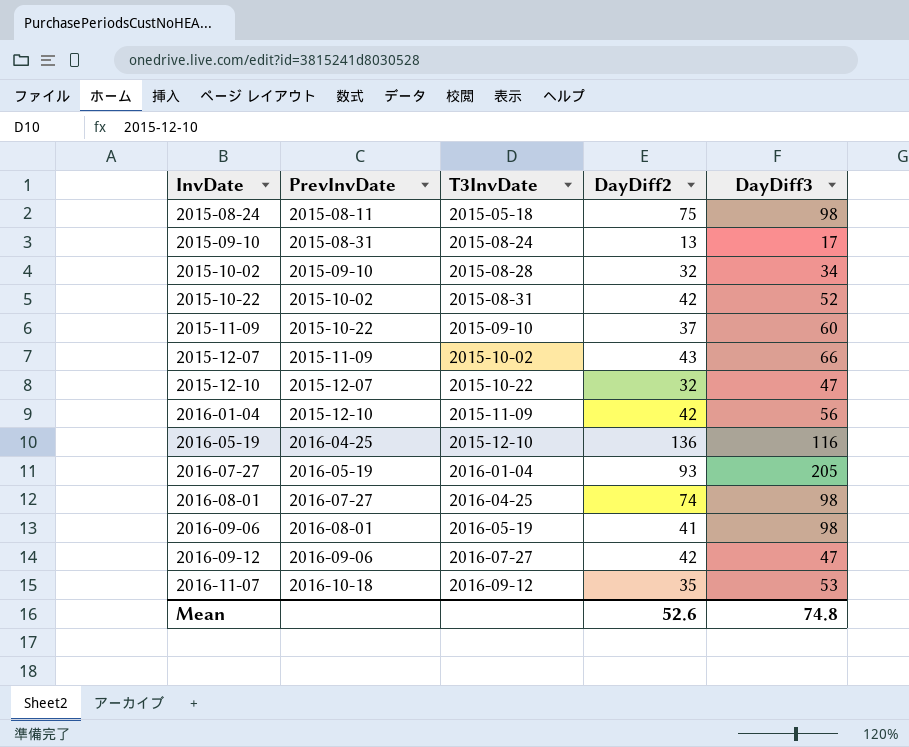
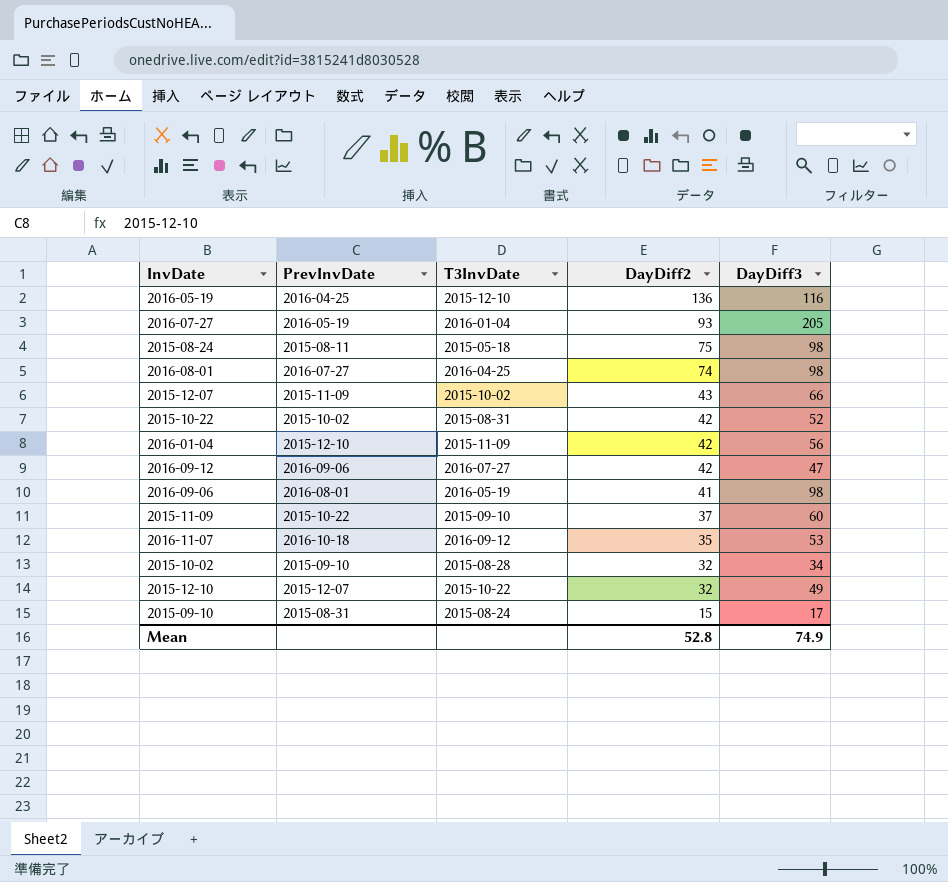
row order: InvDate ascending -> DayDiff2 descending
2015-12-10 | DayDiff3: 47 -> 49
2015-09-10 | DayDiff2: 13 -> 15
Mean | DayDiff2: 52.6 -> 52.8
Mean | DayDiff3: 74.8 -> 74.9

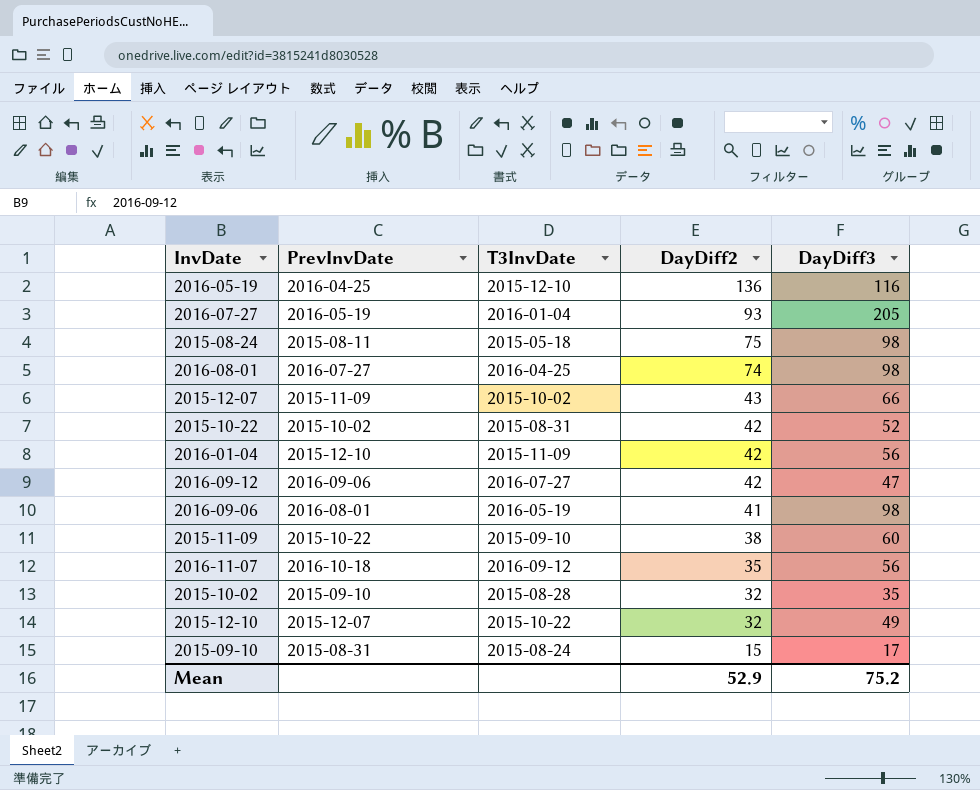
2015-11-09 | DayDiff2: 37 -> 38
2016-11-07 | DayDiff3: 53 -> 56
2015-10-02 | DayDiff3: 34 -> 35
Mean | DayDiff2: 52.8 -> 52.9
Mean | DayDiff3: 74.9 -> 75.2

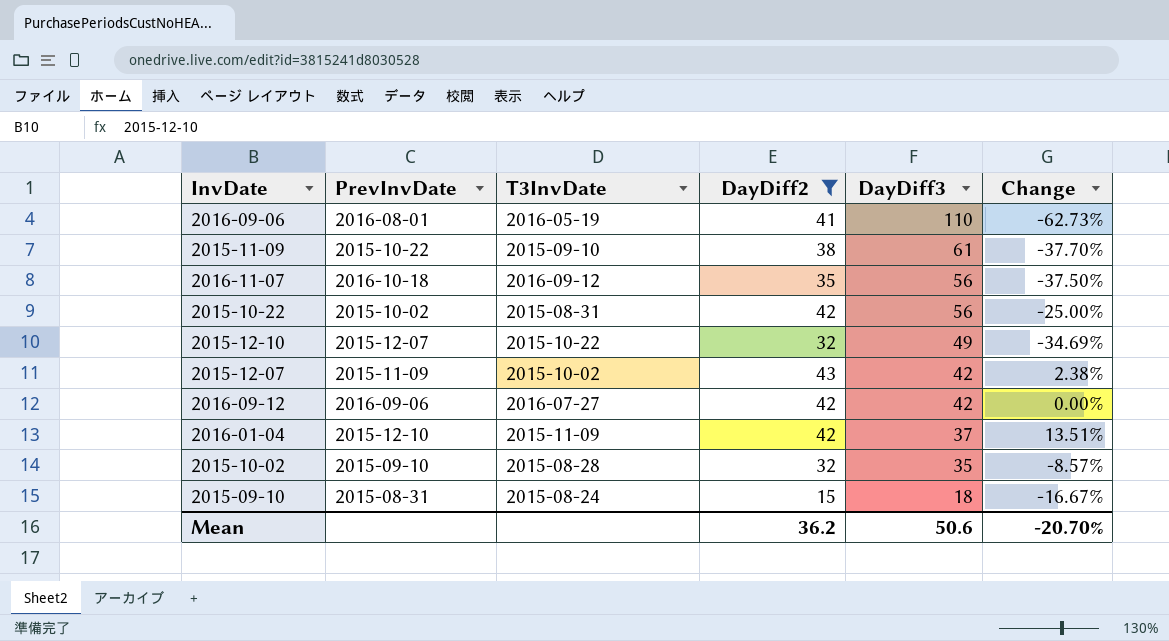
filter: none -> DayDiff2 <= 43
row order: DayDiff2 descending -> DayDiff3 descending
column Change | formula: none -> ([DayDiff2] - [DayDiff3]) / [DayDiff3]
2016-09-06 | DayDiff3: 98 -> 110
2015-11-09 | DayDiff3: 60 -> 61
2015-10-22 | DayDiff3: 52 -> 56
2015-12-07 | DayDiff3: 66 -> 42
2016-09-12 | DayDiff3: 47 -> 42
2016-01-04 | DayDiff3: 56 -> 37
2015-09-10 | DayDiff3: 17 -> 18
Mean | DayDiff2: 52.9 -> 36.2
Mean | DayDiff3: 75.2 -> 50.6

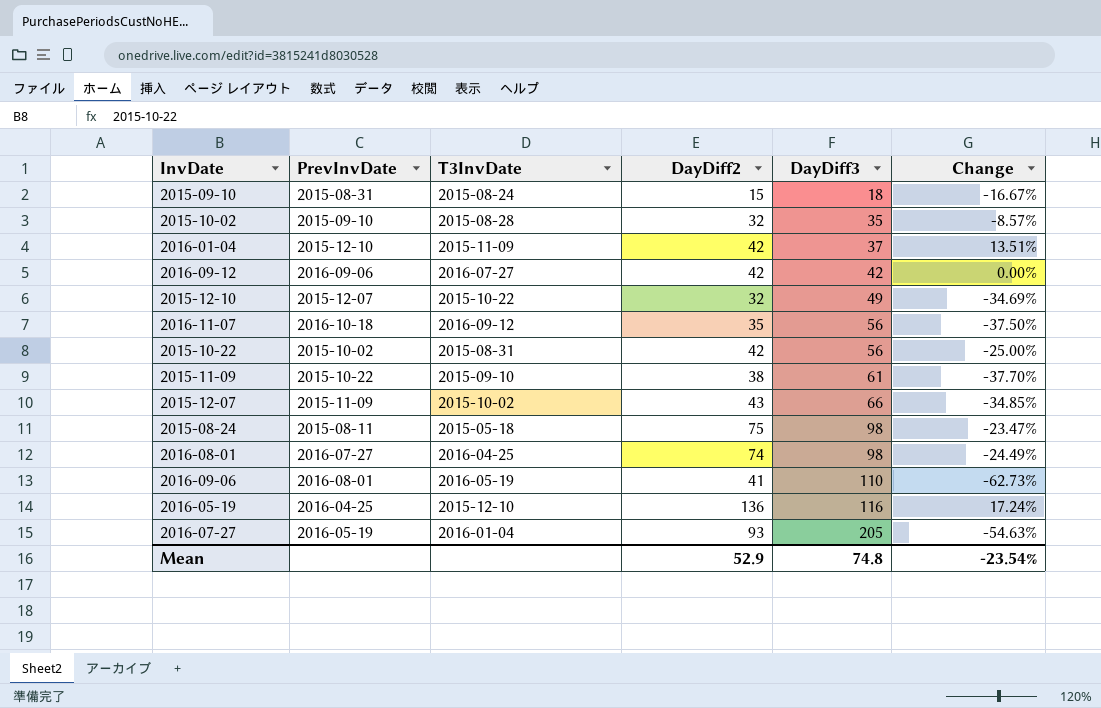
filter: DayDiff2 <= 43 -> none
row order: DayDiff3 descending -> DayDiff3 ascending
2015-12-07 | DayDiff3: 42 -> 66
2015-12-07 | Change: 2.38% -> -34.85%
Mean | DayDiff2: 36.2 -> 52.9
Mean | DayDiff3: 50.6 -> 74.8
Mean | Change: -20.70% -> -23.54%

